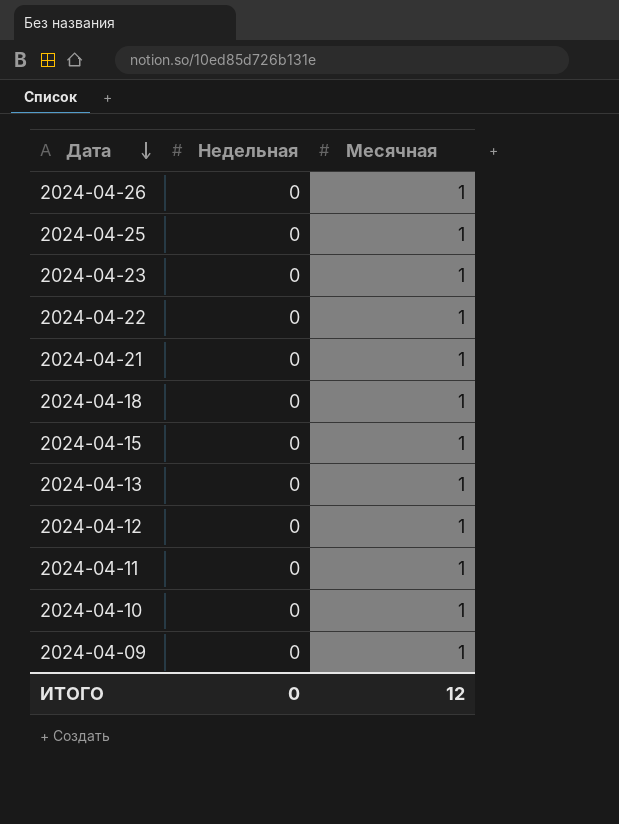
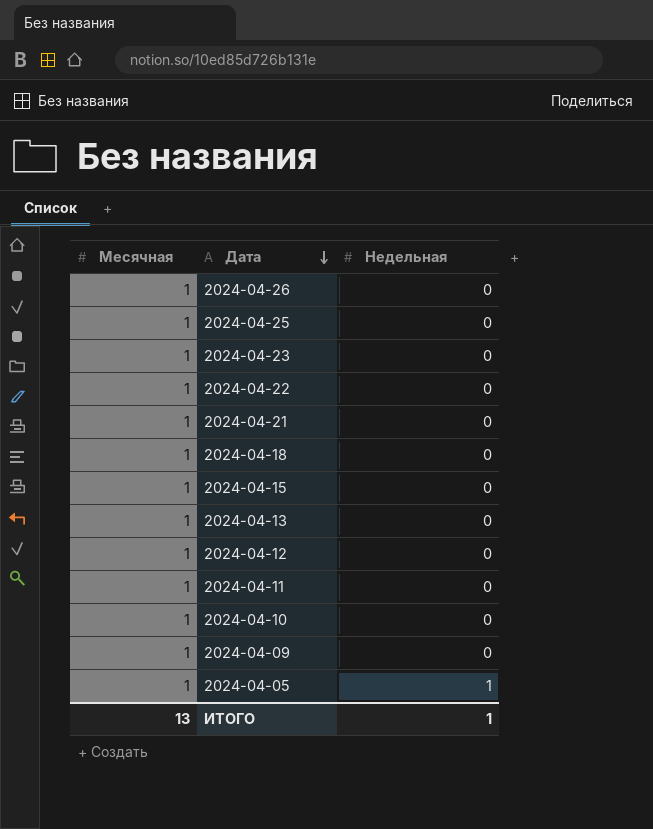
column Месячная | position: 3 -> 1
row 2024-04-05: none -> 1 | 1
ИТОГО | Месячная: 12 -> 13
ИТОГО | Недельная: 0 -> 1

